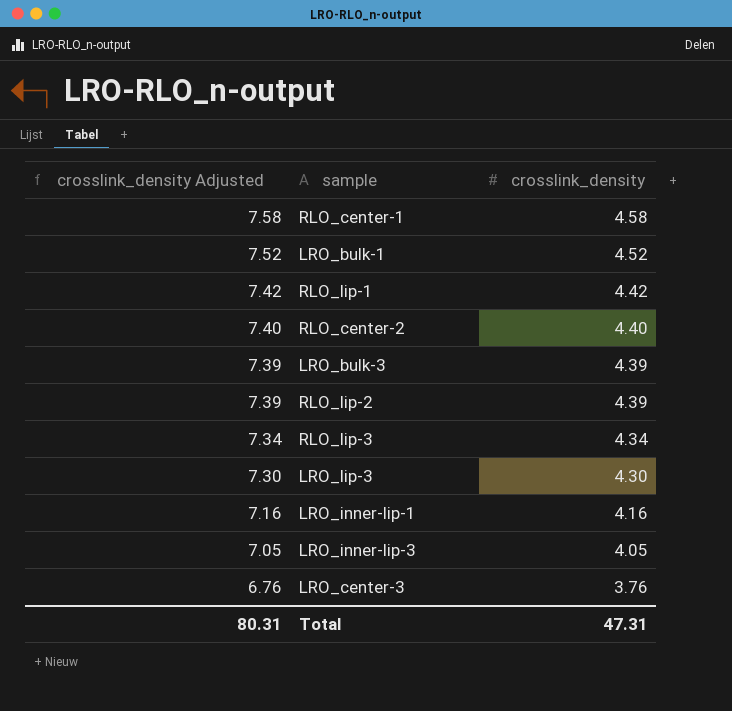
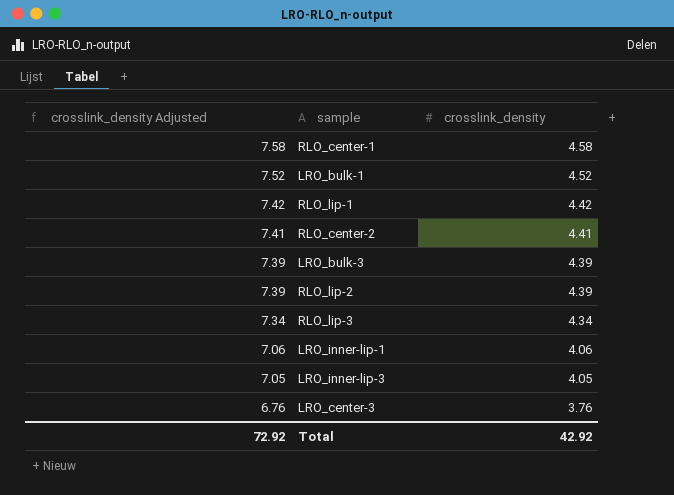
row LRO_lip-3: 7.30 | 4.30 -> none
RLO_center-2 | crosslink_density Adjusted: 7.40 -> 7.41
RLO_center-2 | crosslink_density: 4.40 -> 4.41
LRO_inner-lip-1 | crosslink_density Adjusted: 7.16 -> 7.06
LRO_inner-lip-1 | crosslink_density: 4.16 -> 4.06
Total | crosslink_density Adjusted: 80.31 -> 72.92
Total | crosslink_density: 47.31 -> 42.92

